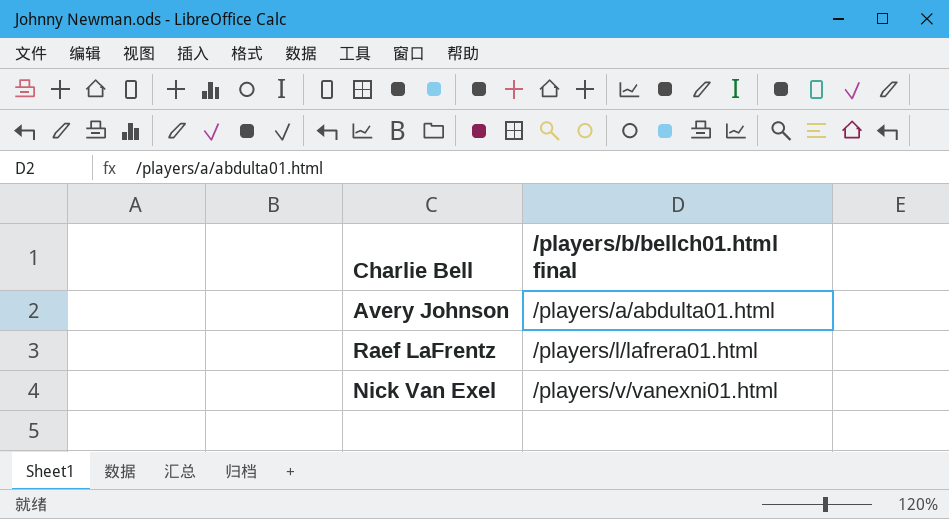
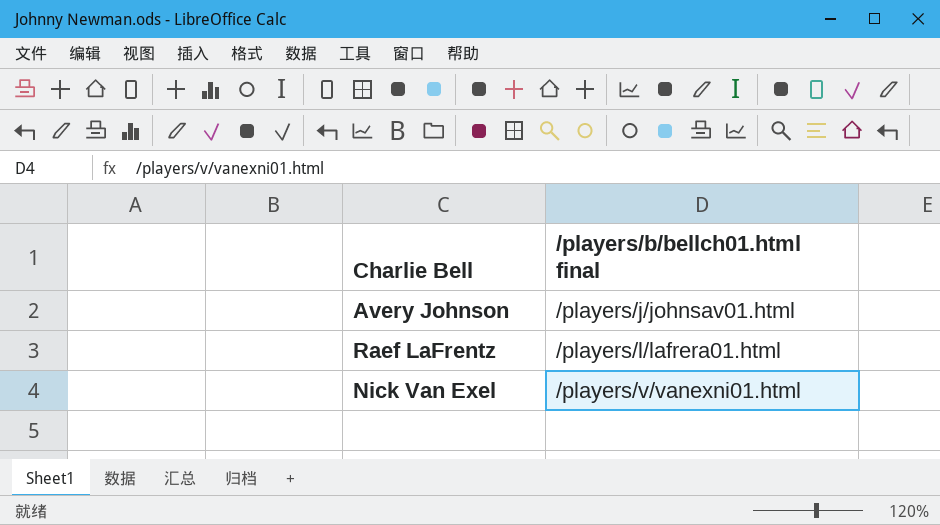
Avery Johnson | /players/b/bellch01.html final: /players/a/abdulta01.html -> /players/j/johnsav01.html

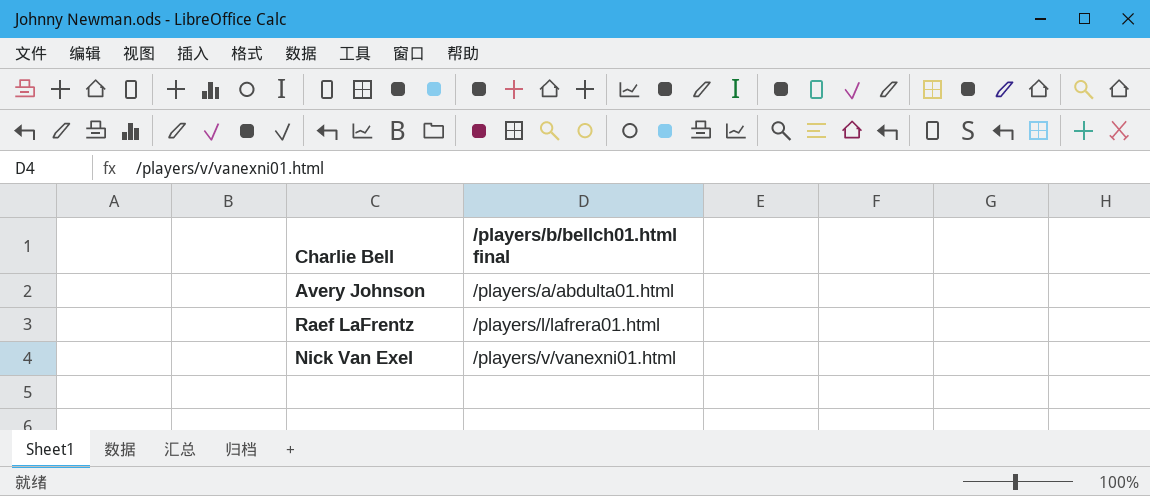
Avery Johnson | /players/b/bellch01.html final: /players/j/johnsav01.html -> /players/a/abdulta01.html

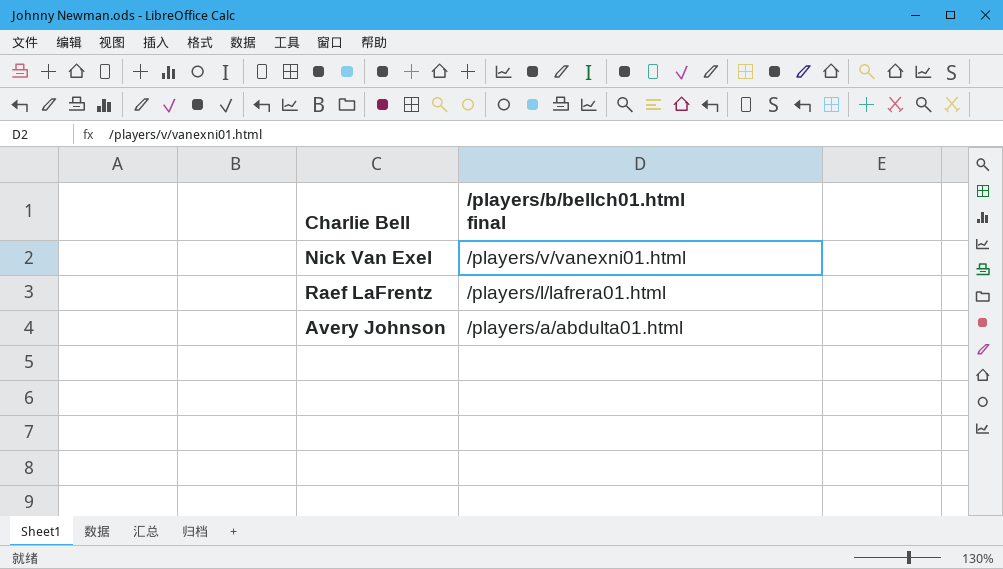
row order: /players/b/bellch01.html final ascending -> /players/b/bellch01.html final descending

